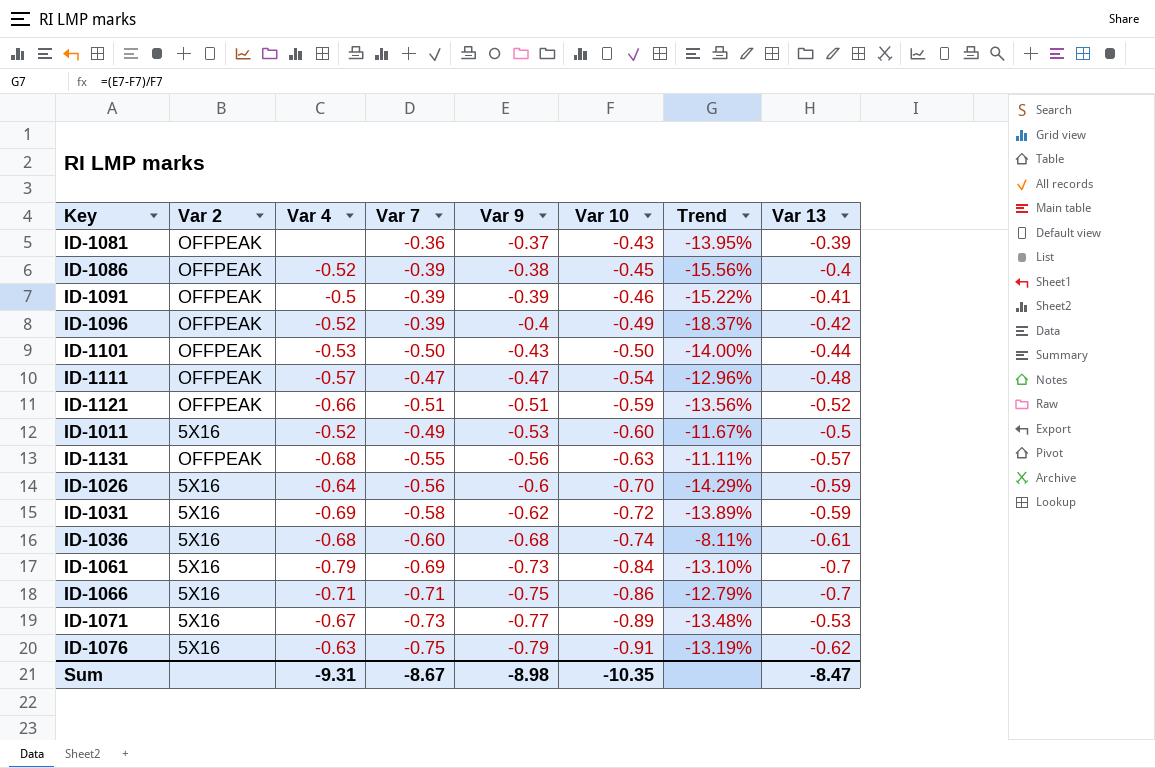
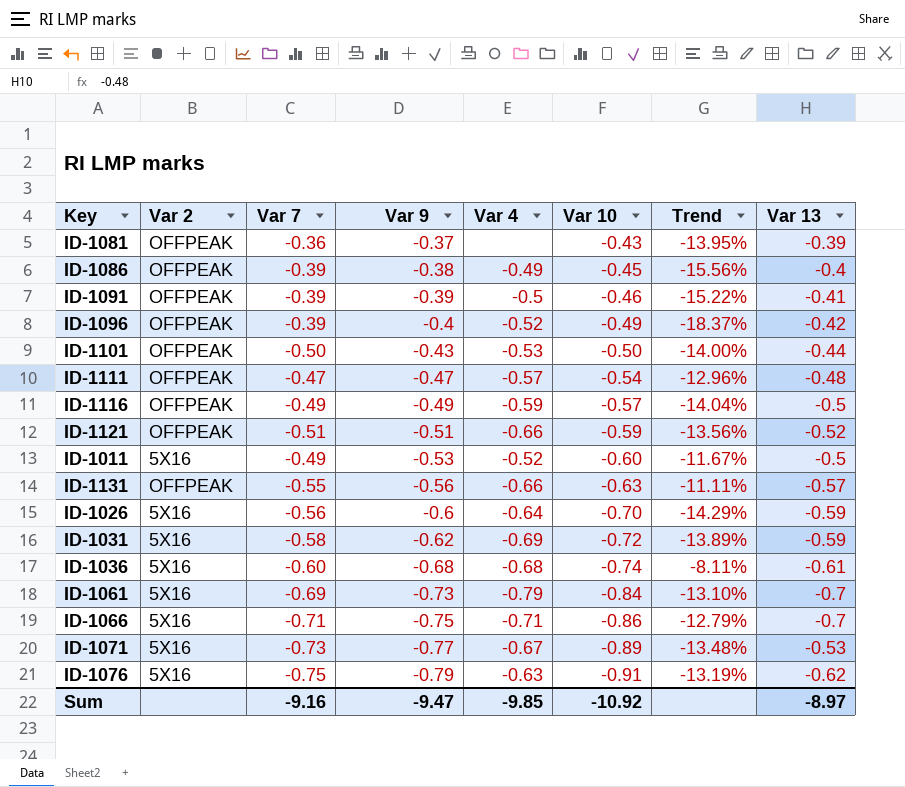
column Var 4 | position: 3 -> 5
ID-1086 | Var 4: -0.52 -> -0.49
row ID-1116: none -> OFFPEAK | -0.49 | -0.49 | -0.59 | -0.57 | -14.04% | -0.5
ID-1131 | Var 4: -0.68 -> -0.66
Sum | Var 7: -8.67 -> -9.16
Sum | Var 9: -8.98 -> -9.47
Sum | Var 4: -9.31 -> -9.85
Sum | Var 10: -10.35 -> -10.92
Sum | Var 13: -8.47 -> -8.97

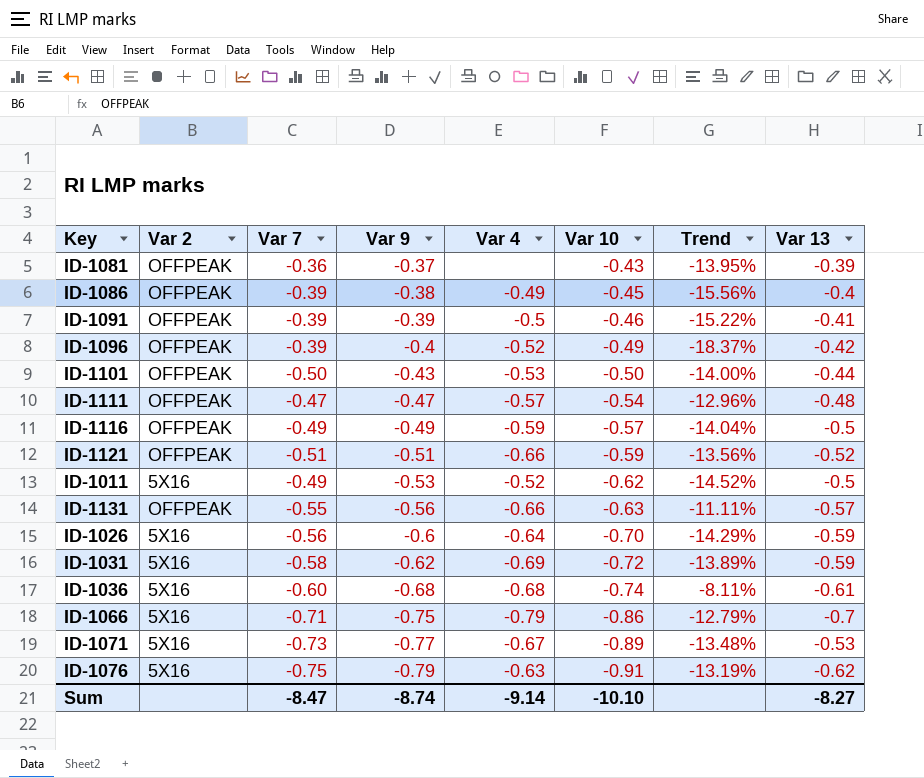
row ID-1061: 5X16 | -0.69 | -0.73 | -0.79 | -0.84 | -13.10% | -0.7 -> none
ID-1011 | Var 10: -0.60 -> -0.62
ID-1011 | Trend: -11.67% -> -14.52%
ID-1066 | Var 4: -0.71 -> -0.79
Sum | Var 7: -9.16 -> -8.47
Sum | Var 9: -9.47 -> -8.74
Sum | Var 4: -9.85 -> -9.14
Sum | Var 10: -10.92 -> -10.10
Sum | Var 13: -8.97 -> -8.27

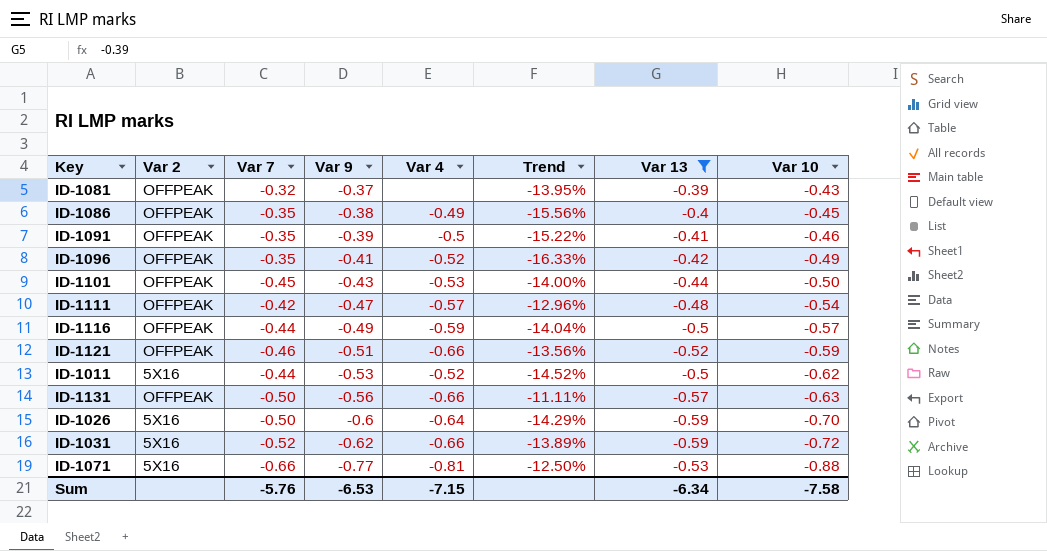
filter: none -> Var 13 >= -0.59
column Var 10 | position: 6 -> 8
ID-1081 | Var 7: -0.36 -> -0.32
ID-1086 | Var 7: -0.39 -> -0.35
ID-1091 | Var 7: -0.39 -> -0.35
ID-1096 | Var 7: -0.39 -> -0.35
ID-1096 | Var 9: -0.4 -> -0.41
ID-1096 | Trend: -18.37% -> -16.33%
ID-1101 | Var 7: -0.50 -> -0.45
ID-1111 | Var 7: -0.47 -> -0.42
ID-1116 | Var 7: -0.49 -> -0.44
ID-1121 | Var 7: -0.51 -> -0.46
ID-1011 | Var 7: -0.49 -> -0.44
ID-1131 | Var 7: -0.55 -> -0.50
ID-1026 | Var 7: -0.56 -> -0.50
ID-1031 | Var 7: -0.58 -> -0.52
ID-1031 | Var 4: -0.69 -> -0.66
ID-1071 | Var 7: -0.73 -> -0.66
ID-1071 | Var 4: -0.67 -> -0.81
ID-1071 | Trend: -13.48% -> -12.50%
ID-1071 | Var 10: -0.89 -> -0.88
Sum | Var 7: -8.47 -> -5.76
Sum | Var 9: -8.74 -> -6.53
Sum | Var 4: -9.14 -> -7.15
Sum | Var 13: -8.27 -> -6.34
Sum | Var 10: -10.10 -> -7.58

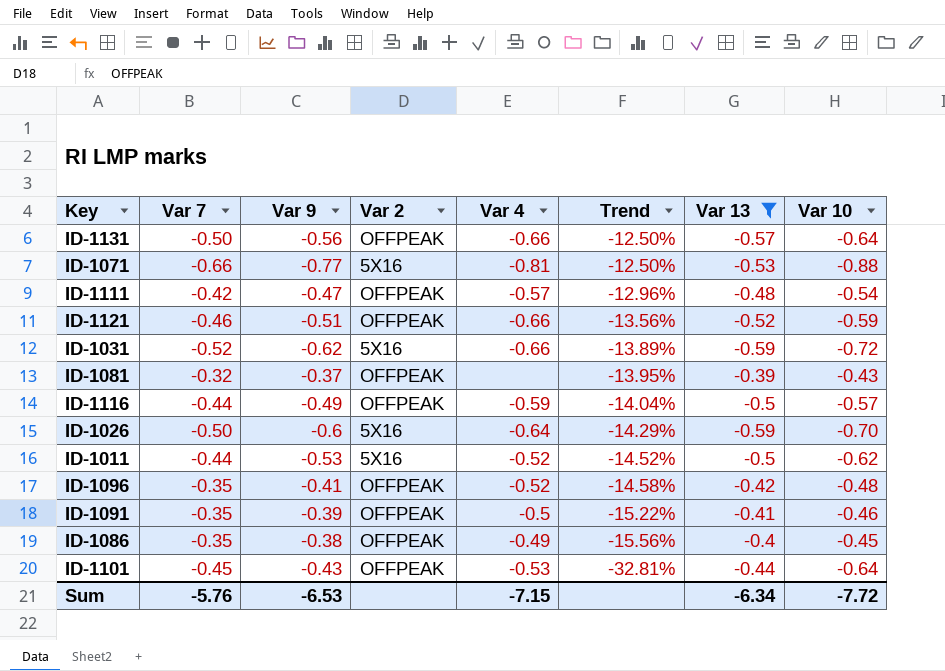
row order: Var 9 descending -> Trend descending
column Var 2 | position: 2 -> 4
ID-1131 | Trend: -11.11% -> -12.50%
ID-1131 | Var 10: -0.63 -> -0.64
ID-1096 | Trend: -16.33% -> -14.58%
ID-1096 | Var 10: -0.49 -> -0.48
ID-1101 | Trend: -14.00% -> -32.81%
ID-1101 | Var 10: -0.50 -> -0.64
Sum | Var 10: -7.58 -> -7.72

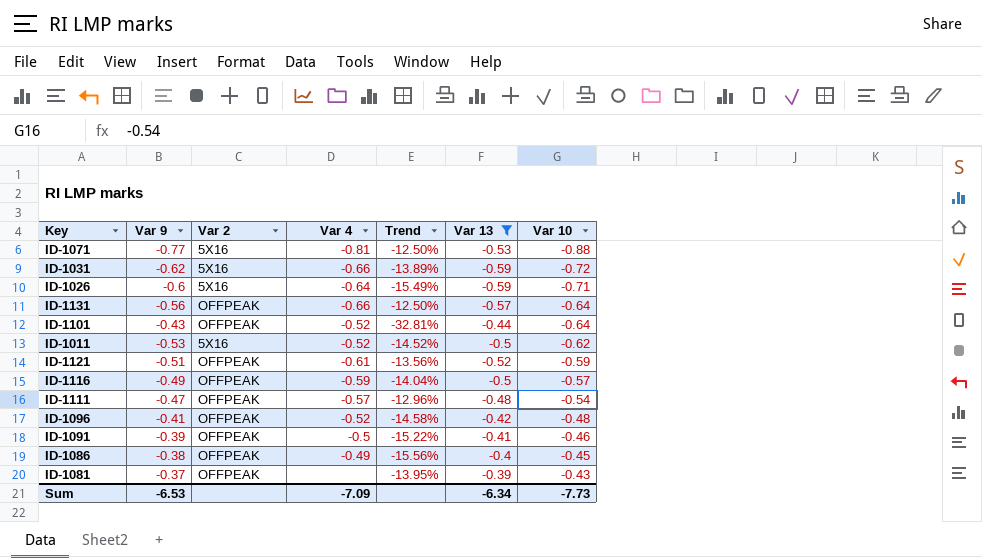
row order: Trend descending -> Var 10 ascending
column Var 7 | position: 2 -> none
ID-1026 | Trend: -14.29% -> -15.49%
ID-1026 | Var 10: -0.70 -> -0.71
ID-1101 | Var 4: -0.53 -> -0.52
ID-1121 | Var 4: -0.66 -> -0.61
Sum | Var 4: -7.15 -> -7.09
Sum | Var 10: -7.72 -> -7.73

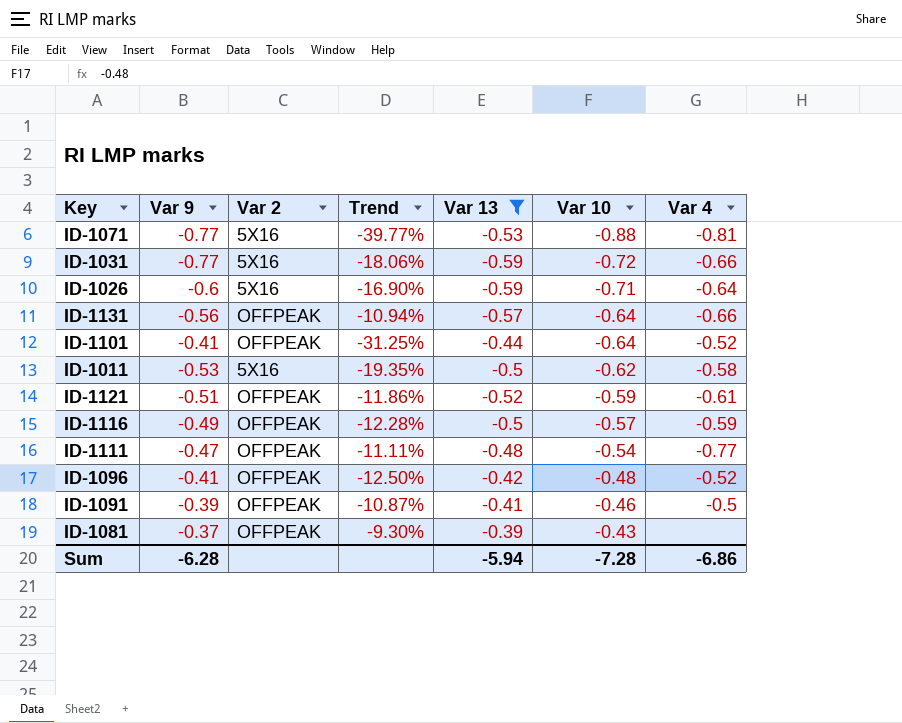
column Trend | formula: ([Var 9] - [Var 10]) / [Var 10] -> ([Var 13] - [Var 10]) / [Var 10]
column Var 4 | position: 4 -> 7
row ID-1086: -0.38 | OFFPEAK | -0.49 | -15.56% | -0.4 | -0.45 -> none
ID-1031 | Var 9: -0.62 -> -0.77
ID-1101 | Var 9: -0.43 -> -0.41
ID-1011 | Var 4: -0.52 -> -0.58
ID-1111 | Var 4: -0.57 -> -0.77
Sum | Var 9: -6.53 -> -6.28
Sum | Var 13: -6.34 -> -5.94
Sum | Var 10: -7.73 -> -7.28
Sum | Var 4: -7.09 -> -6.86

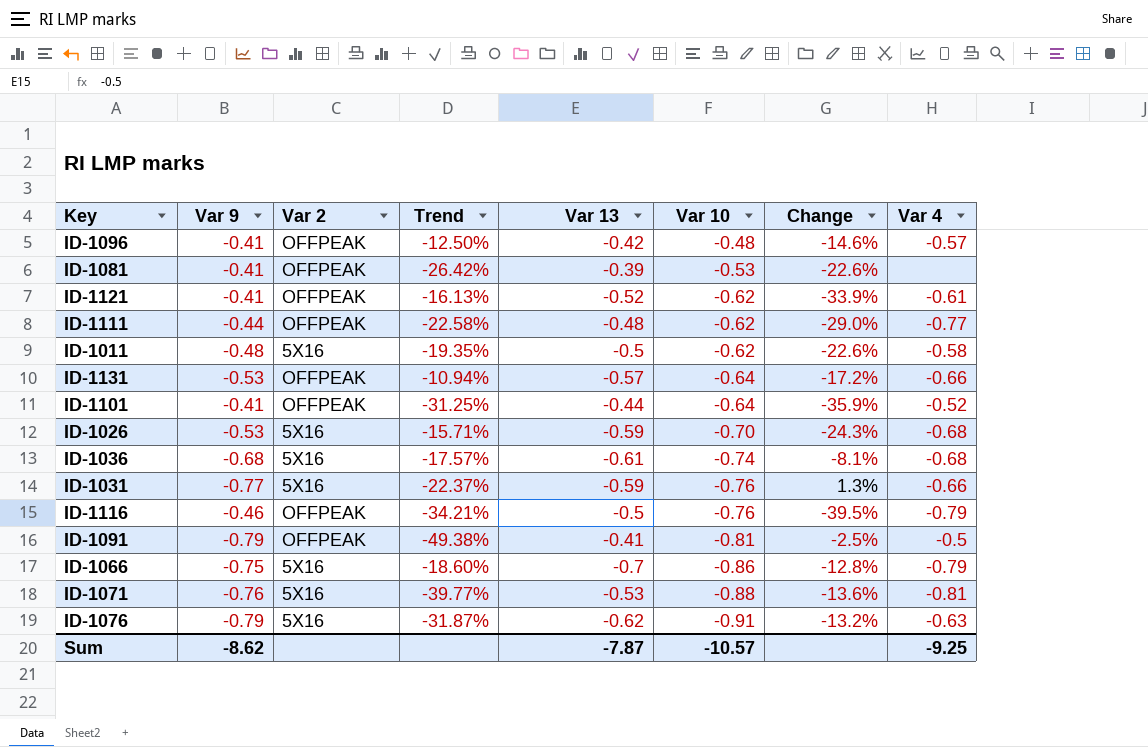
filter: Var 13 >= -0.59 -> none
row order: Var 10 ascending -> Var 10 descending
column Change | formula: none -> ([Var 9] - [Var 10]) / [Var 10]
ID-1096 | Var 4: -0.52 -> -0.57
ID-1081 | Var 9: -0.37 -> -0.41
ID-1081 | Trend: -9.30% -> -26.42%
ID-1081 | Var 10: -0.43 -> -0.53
ID-1121 | Var 9: -0.51 -> -0.41
ID-1121 | Trend: -11.86% -> -16.13%
ID-1121 | Var 10: -0.59 -> -0.62
ID-1111 | Var 9: -0.47 -> -0.44
ID-1111 | Trend: -11.11% -> -22.58%
ID-1111 | Var 10: -0.54 -> -0.62
ID-1011 | Var 9: -0.53 -> -0.48
ID-1131 | Var 9: -0.56 -> -0.53
ID-1026 | Var 9: -0.6 -> -0.53
ID-1026 | Trend: -16.90% -> -15.71%
ID-1026 | Var 10: -0.71 -> -0.70
ID-1026 | Var 4: -0.64 -> -0.68
ID-1031 | Trend: -18.06% -> -22.37%
ID-1031 | Var 10: -0.72 -> -0.76
ID-1116 | Var 9: -0.49 -> -0.46
ID-1116 | Trend: -12.28% -> -34.21%
ID-1116 | Var 10: -0.57 -> -0.76
ID-1116 | Var 4: -0.59 -> -0.79
ID-1091 | Var 9: -0.39 -> -0.79
ID-1091 | Trend: -10.87% -> -49.38%
ID-1091 | Var 10: -0.46 -> -0.81
ID-1071 | Var 9: -0.77 -> -0.76
Sum | Var 9: -6.28 -> -8.62
Sum | Var 13: -5.94 -> -7.87
Sum | Var 10: -7.28 -> -10.57
Sum | Var 4: -6.86 -> -9.25

